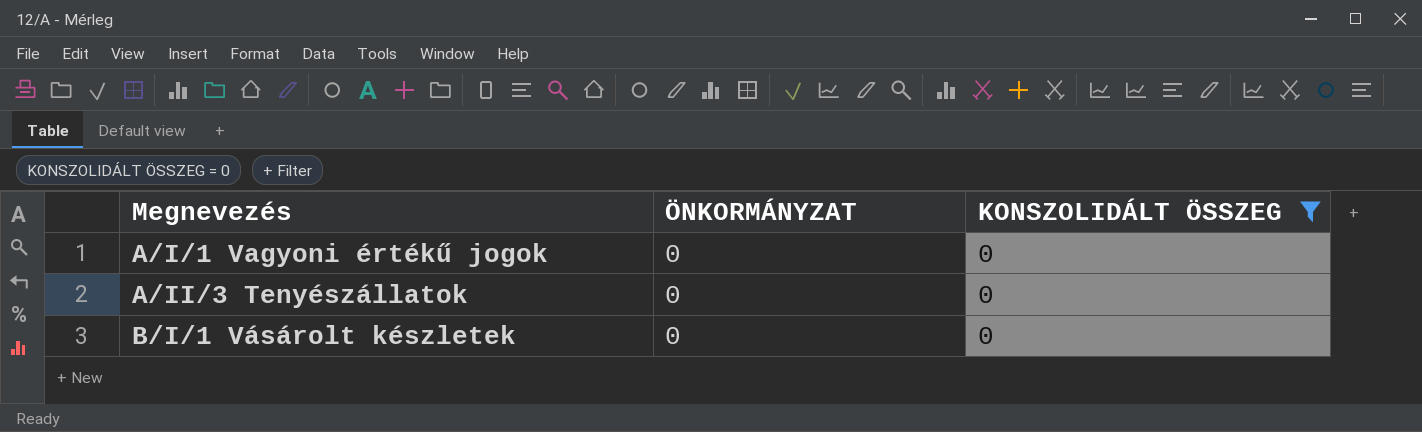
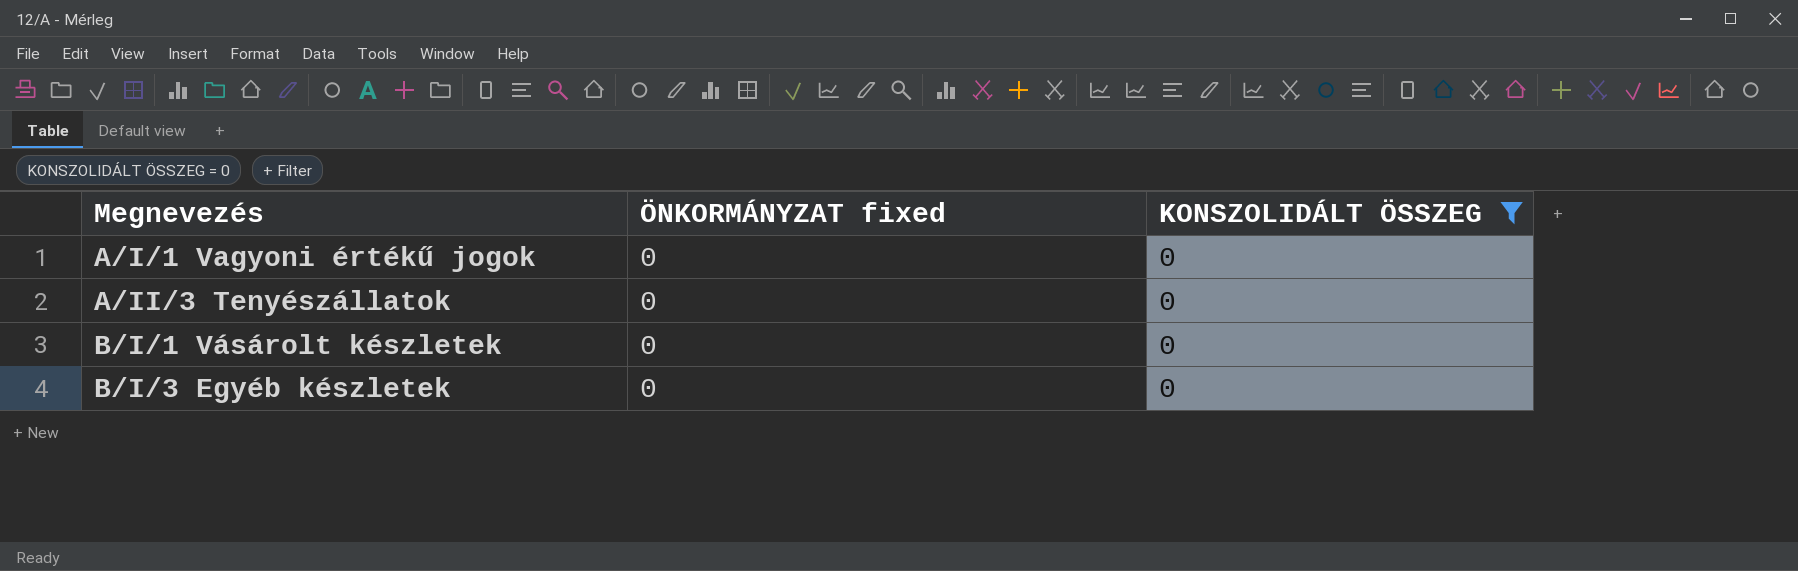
column name: ÖNKORMÁNYZAT -> ÖNKORMÁNYZAT fixed
row B/I/3 Egyéb készletek: none -> 0 | 0

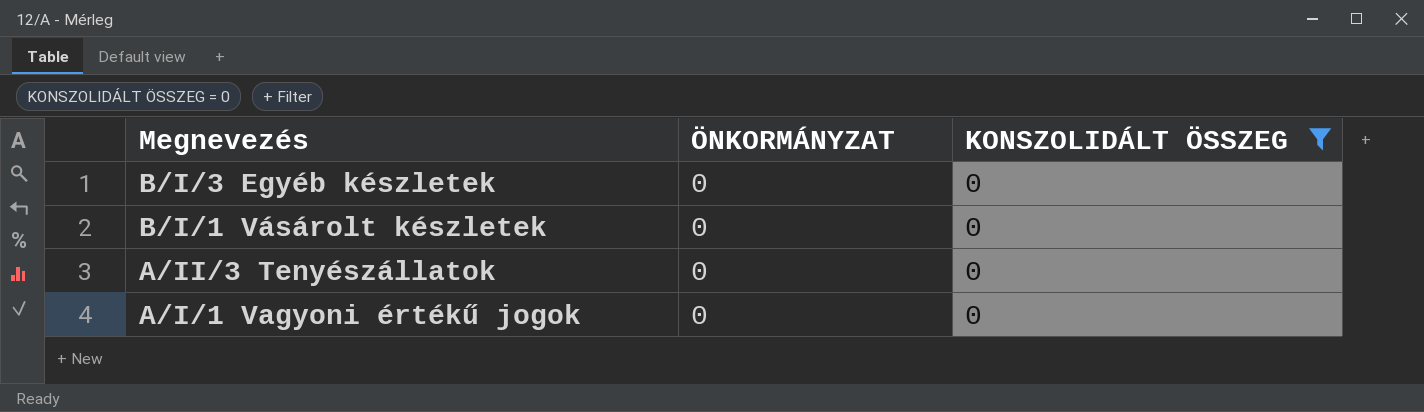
row order: Megnevezés ascending -> Megnevezés descending
column name: ÖNKORMÁNYZAT fixed -> ÖNKORMÁNYZAT

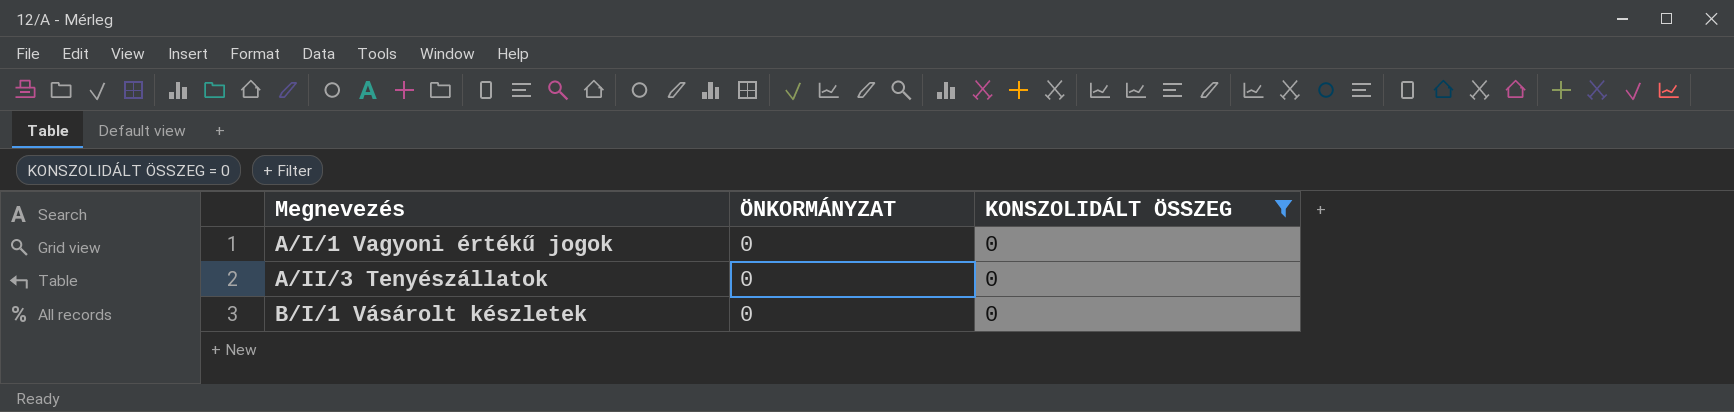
row order: Megnevezés descending -> Megnevezés ascending
row B/I/3 Egyéb készletek: 0 | 0 -> none

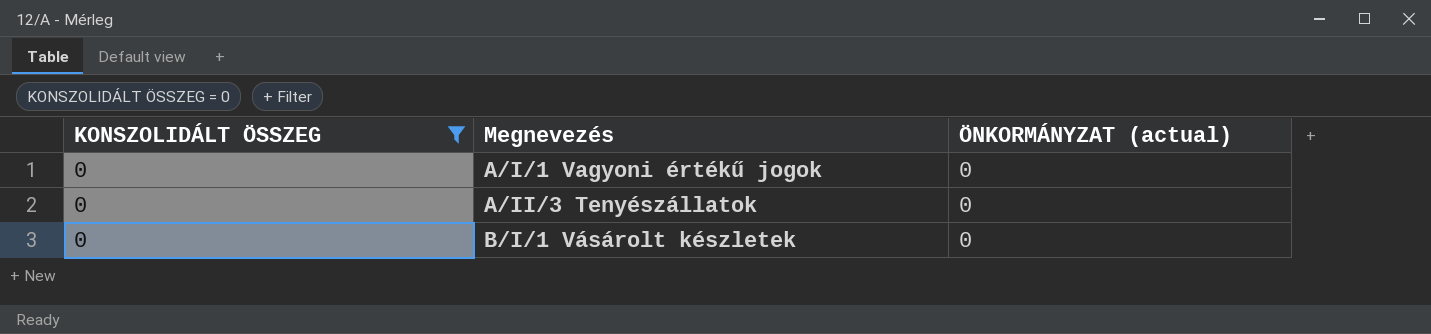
column KONSZOLIDÁLT ÖSSZEG | position: 3 -> 1
column name: ÖNKORMÁNYZAT -> ÖNKORMÁNYZAT (actual)

